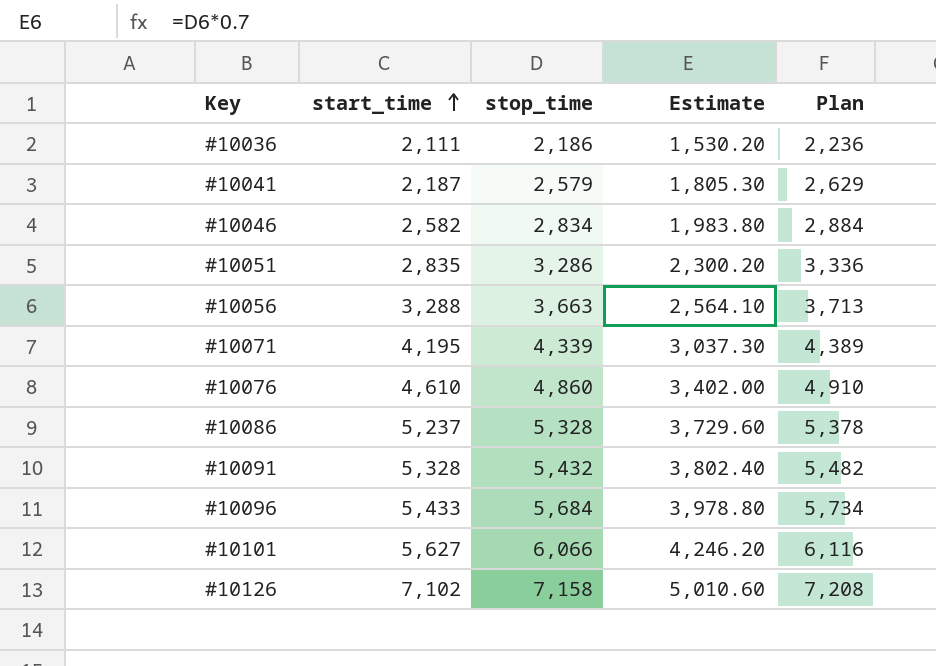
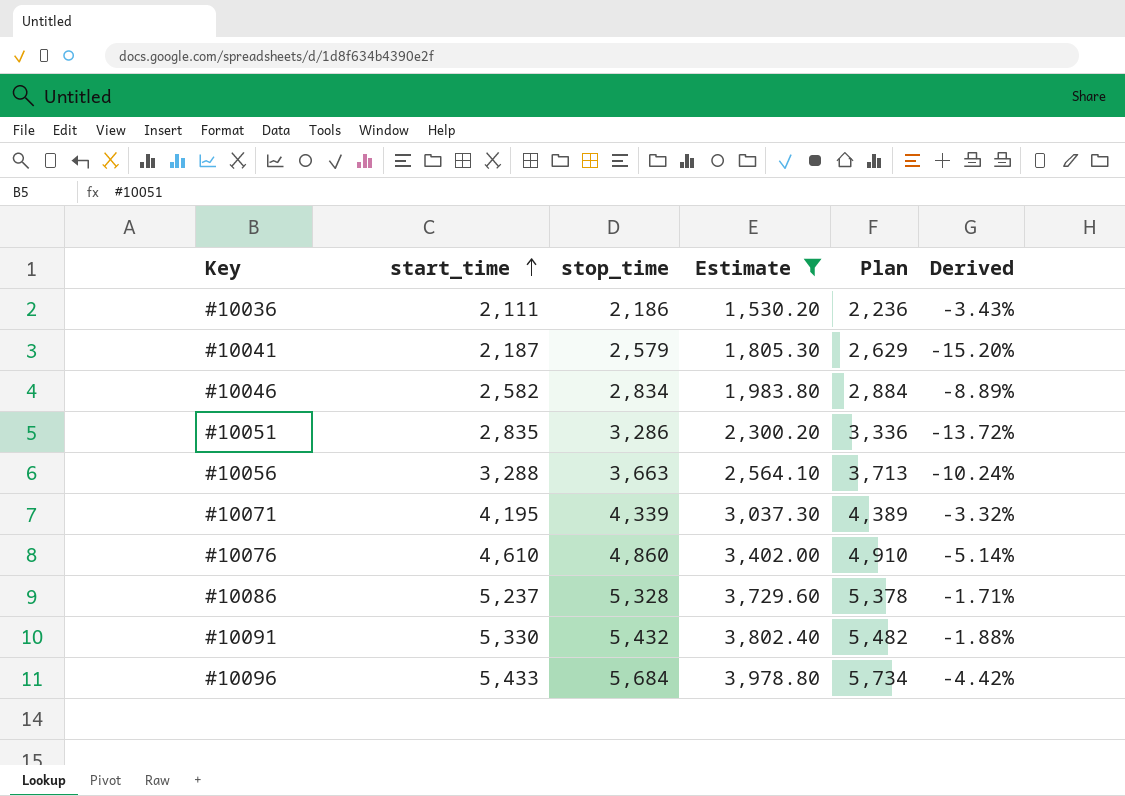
filter: none -> Estimate <= 3,978.80
column Derived | formula: none -> ([start_time] - [stop_time]) / [stop_time]
#10091 | start_time: 5,328 -> 5,330

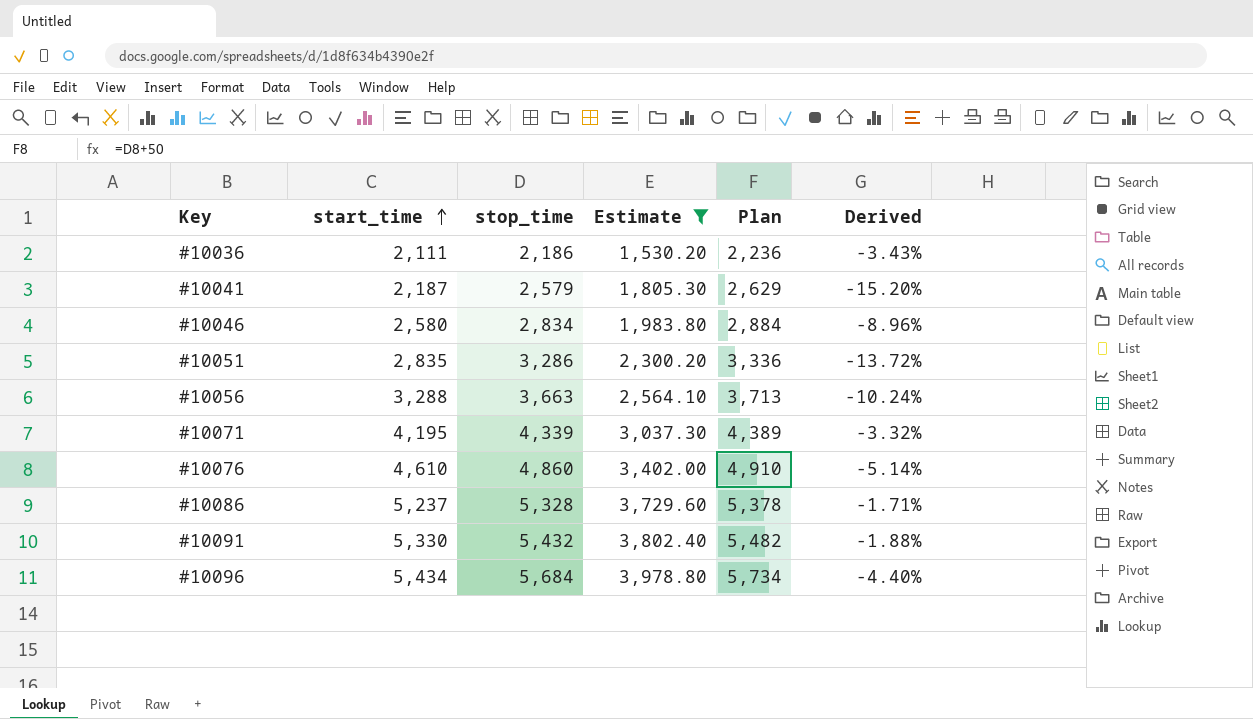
#10046 | start_time: 2,582 -> 2,580
#10046 | Derived: -8.89% -> -8.96%
#10096 | start_time: 5,433 -> 5,434
#10096 | Derived: -4.42% -> -4.40%

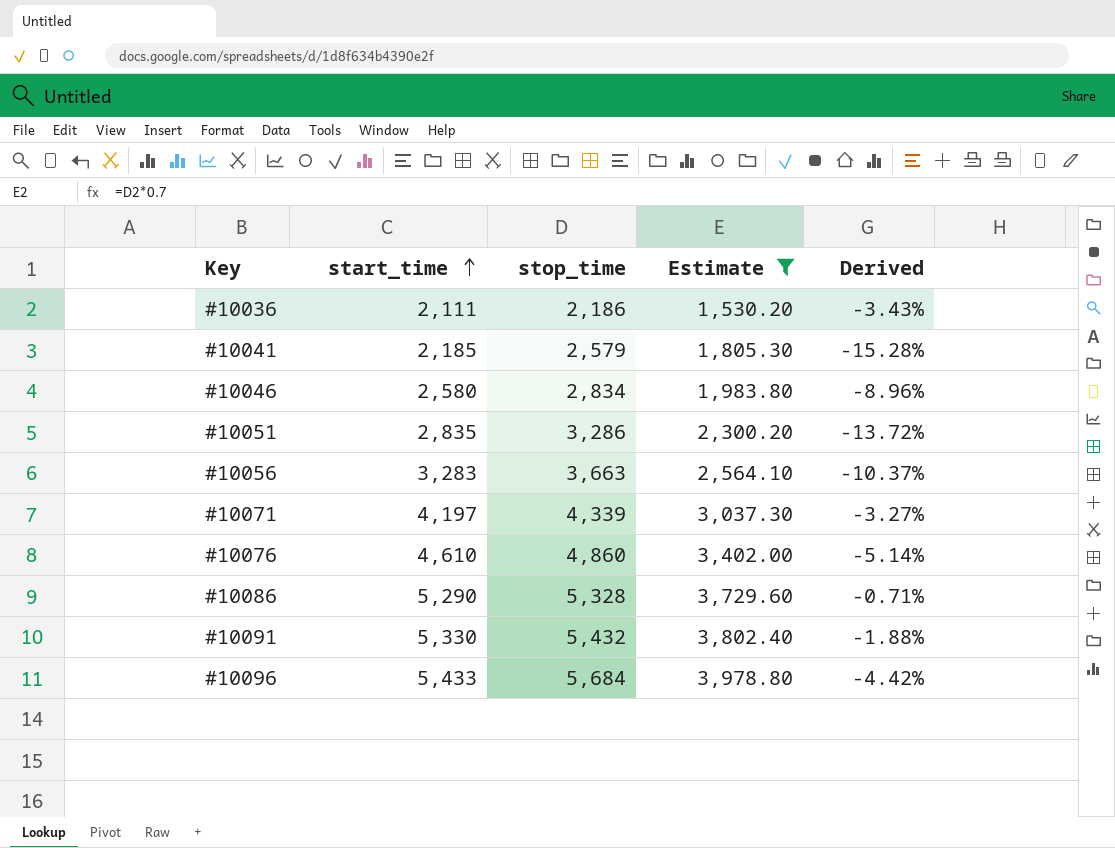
column Plan | formula: [stop_time] + 50 -> none
#10041 | start_time: 2,187 -> 2,185
#10041 | Derived: -15.20% -> -15.28%
#10056 | start_time: 3,288 -> 3,283
#10056 | Derived: -10.24% -> -10.37%
#10071 | start_time: 4,195 -> 4,197
#10071 | Derived: -3.32% -> -3.27%
#10086 | start_time: 5,237 -> 5,290
#10086 | Derived: -1.71% -> -0.71%
#10096 | start_time: 5,434 -> 5,433
#10096 | Derived: -4.40% -> -4.42%

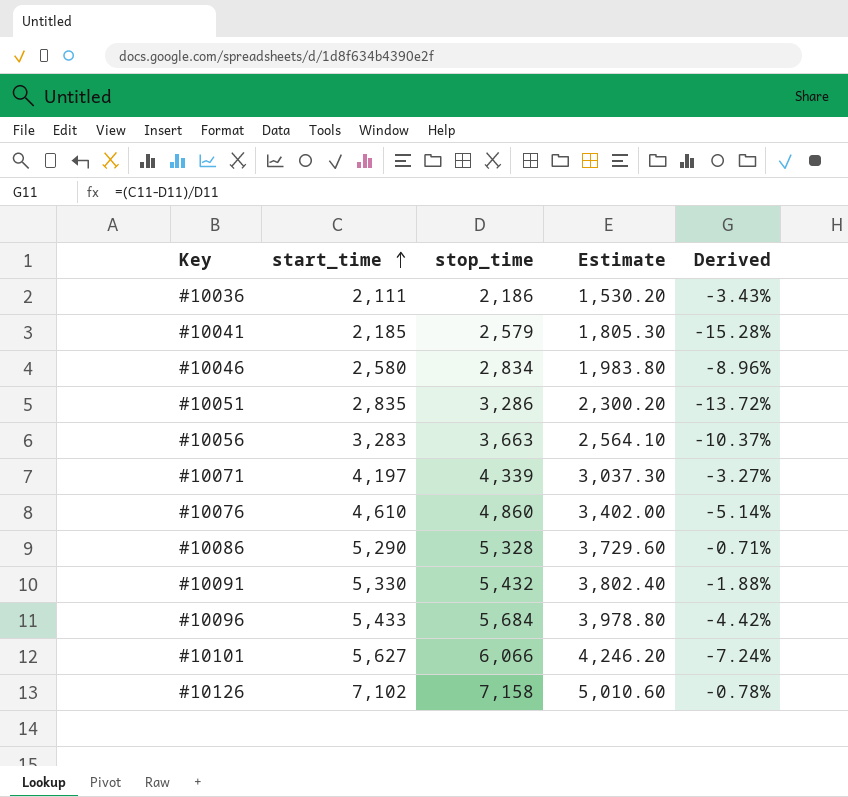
filter: Estimate <= 3,978.80 -> none

